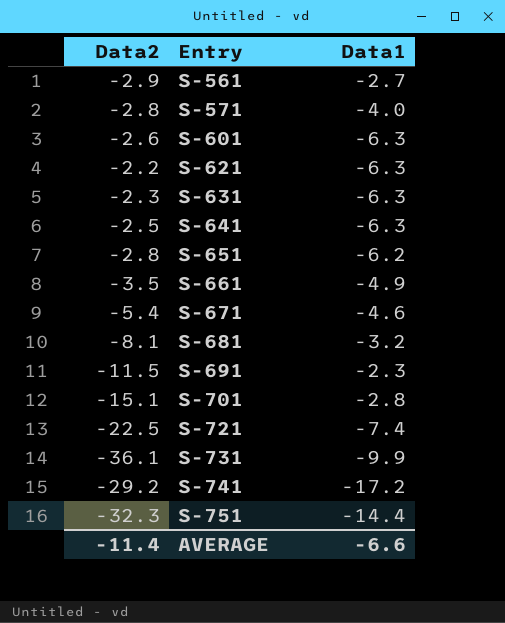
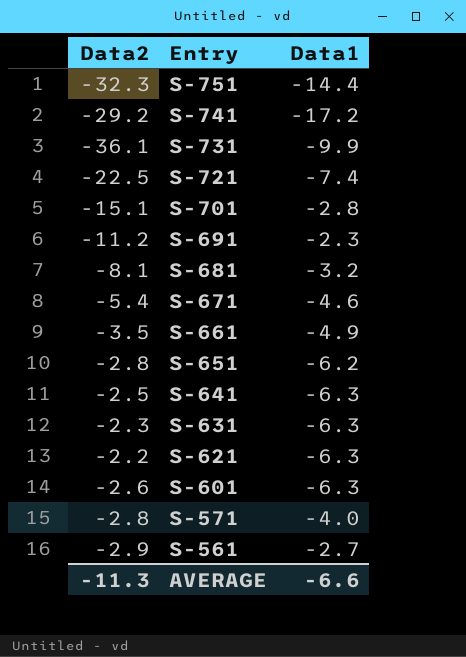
row order: Entry ascending -> Entry descending
S-691 | Data2: -11.5 -> -11.2
AVERAGE | Data2: -11.4 -> -11.3

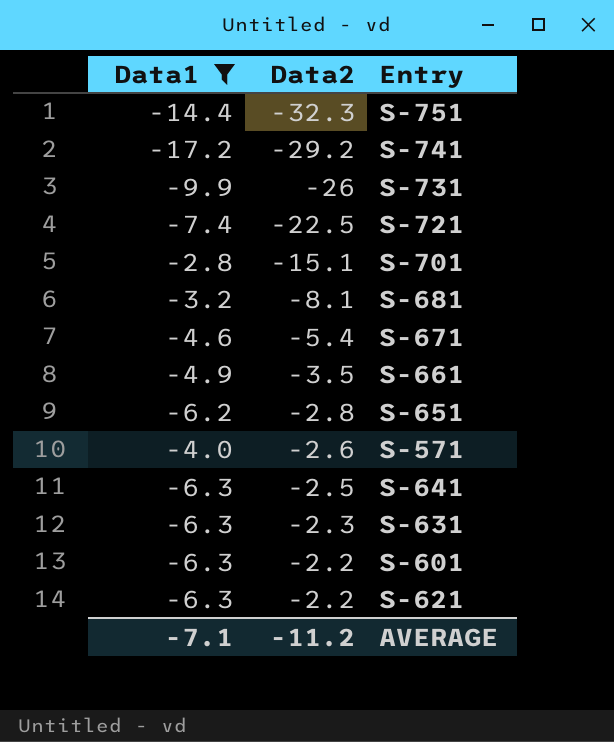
filter: none -> Data1 <= -2.8
row order: Entry descending -> Data2 ascending
column Data1 | position: 3 -> 1
S-731 | Data2: -36.1 -> -26
S-571 | Data2: -2.8 -> -2.6
S-601 | Data2: -2.6 -> -2.2
AVERAGE | Data1: -6.6 -> -7.1
AVERAGE | Data2: -11.3 -> -11.2

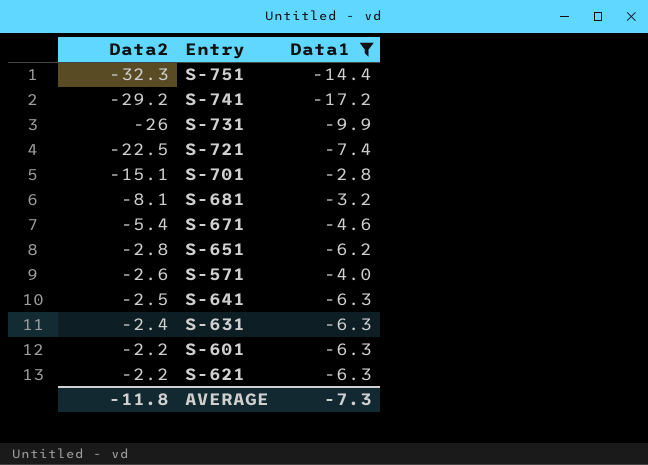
column Data1 | position: 1 -> 3
row S-661: -4.9 | -3.5 -> none
S-631 | Data2: -2.3 -> -2.4
AVERAGE | Data2: -11.2 -> -11.8
AVERAGE | Data1: -7.1 -> -7.3

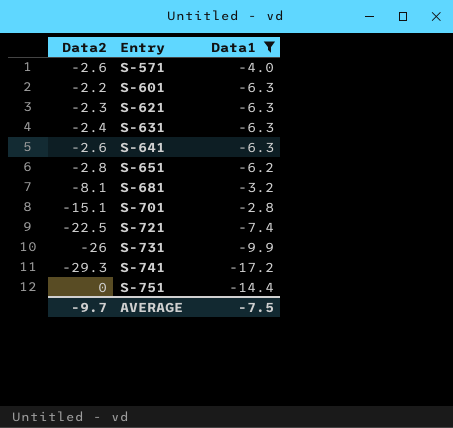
row order: Data2 ascending -> Entry ascending
row S-671: -5.4 | -4.6 -> none
S-621 | Data2: -2.2 -> -2.3
S-641 | Data2: -2.5 -> -2.6
S-741 | Data2: -29.2 -> -29.3
S-751 | Data2: -32.3 -> 0
AVERAGE | Data2: -11.8 -> -9.7
AVERAGE | Data1: -7.3 -> -7.5

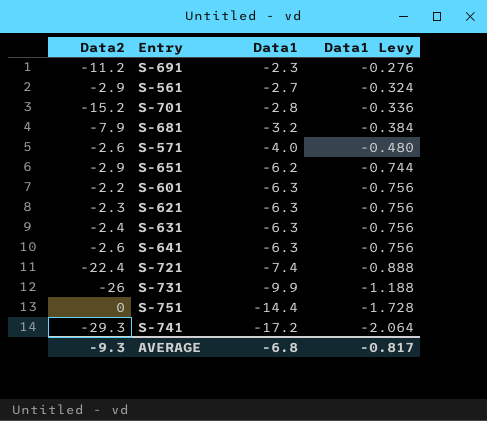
filter: Data1 <= -2.8 -> none
row order: Entry ascending -> Data1 descending
column Data1 Levy | formula: none -> [Data1] * 0.12
S-701 | Data2: -15.1 -> -15.2
S-681 | Data2: -8.1 -> -7.9
S-651 | Data2: -2.8 -> -2.9
S-721 | Data2: -22.5 -> -22.4
AVERAGE | Data2: -9.7 -> -9.3
AVERAGE | Data1: -7.5 -> -6.8

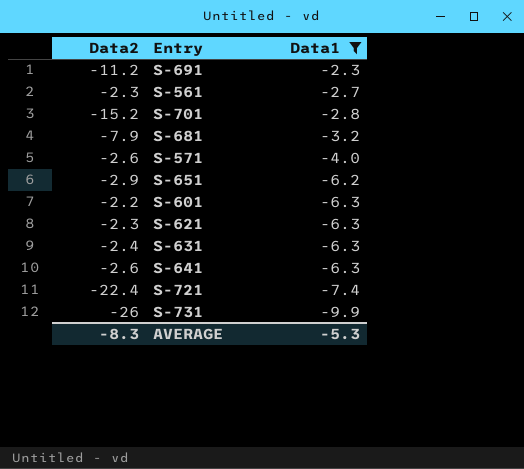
filter: none -> Data1 >= -9.9
column Data1 Levy | formula: [Data1] * 0.12 -> none
S-561 | Data2: -2.9 -> -2.3
AVERAGE | Data2: -9.3 -> -8.3
AVERAGE | Data1: -6.8 -> -5.3

